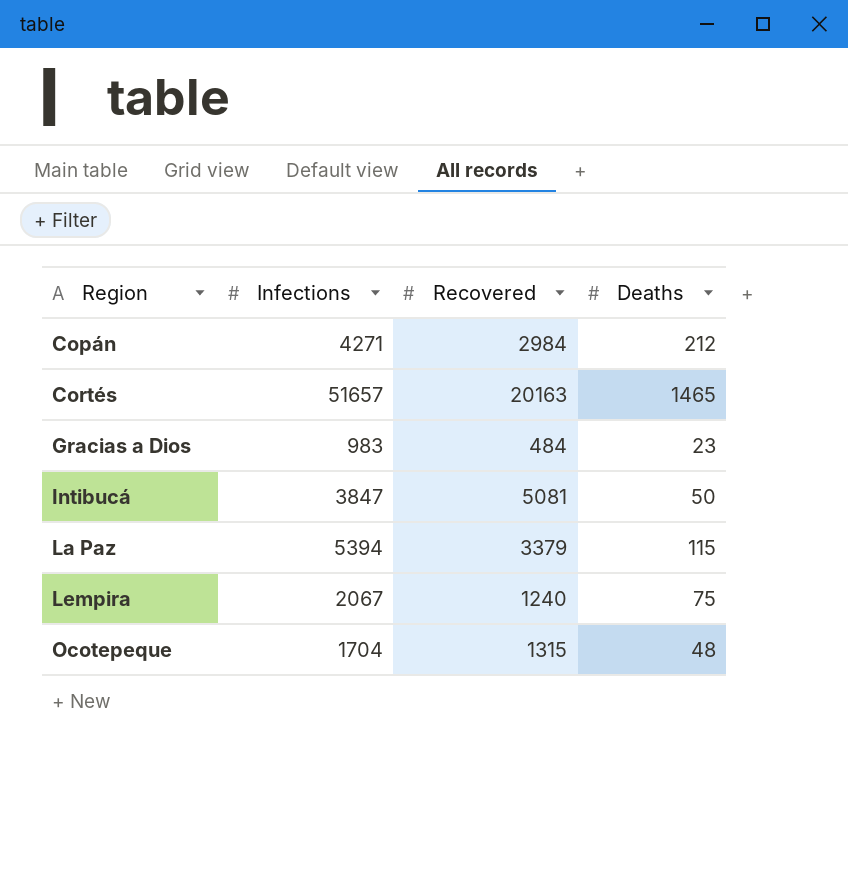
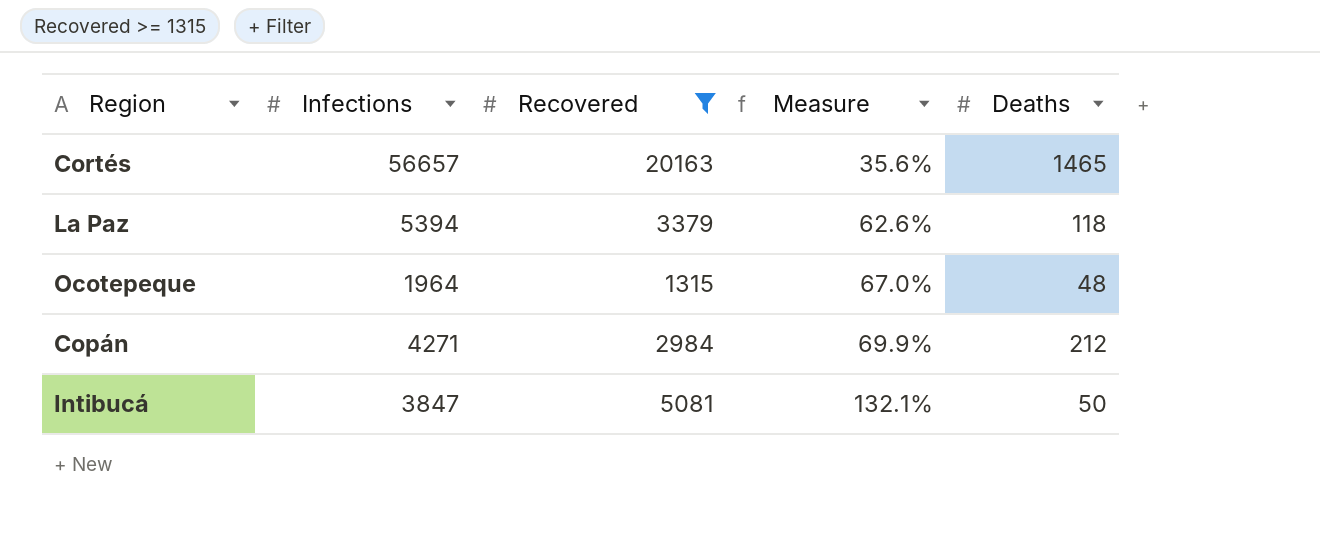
filter: none -> Recovered >= 1315
row order: Region ascending -> Measure ascending
column Measure | formula: none -> [Recovered] / [Infections]
Cortés | Infections: 51657 -> 56657
La Paz | Deaths: 115 -> 118
Ocotepeque | Infections: 1704 -> 1964

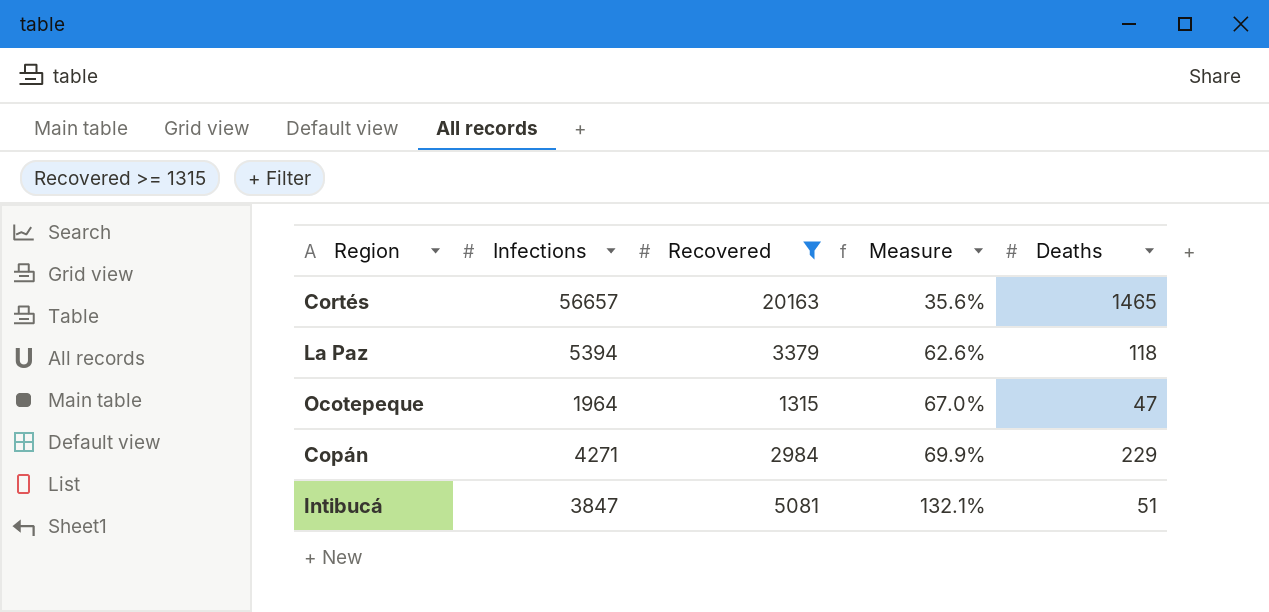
Ocotepeque | Deaths: 48 -> 47
Copán | Deaths: 212 -> 229
Intibucá | Deaths: 50 -> 51

